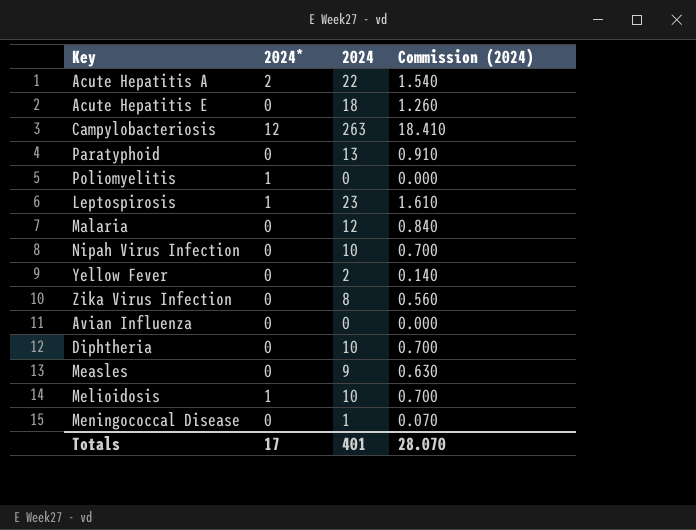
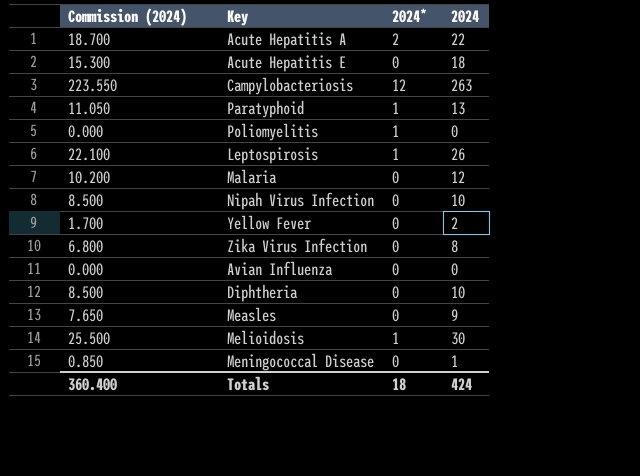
column Commission (2024) | formula: [2024] * 0.07 -> [2024] * 0.85
column Commission (2024) | position: 4 -> 1
Paratyphoid | 2024*: 0 -> 1
Leptospirosis | 2024: 23 -> 26
Melioidosis | 2024: 10 -> 30
Totals | Commission (2024): 28.070 -> 360.400
Totals | 2024*: 17 -> 18
Totals | 2024: 401 -> 424

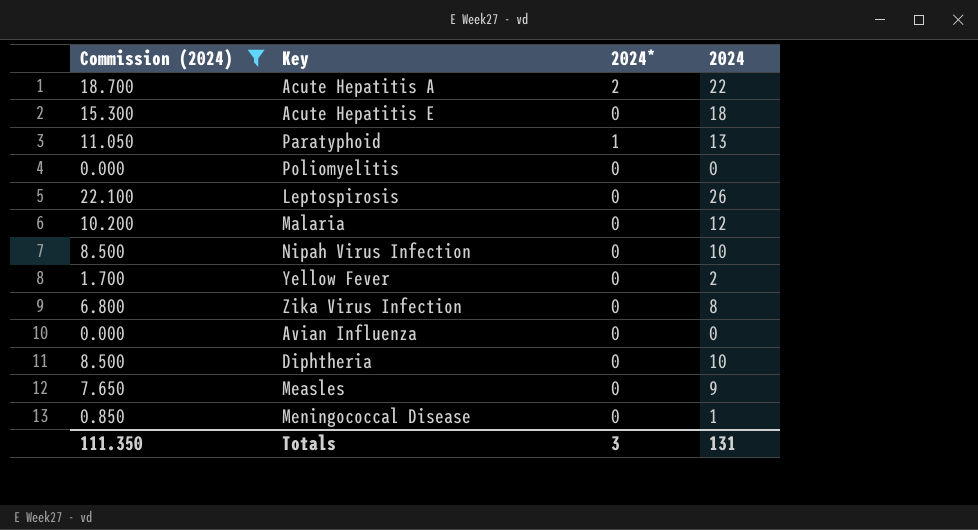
filter: none -> Commission (2024) <= 22.100
Poliomyelitis | 2024*: 1 -> 0
Leptospirosis | 2024*: 1 -> 0
Totals | Commission (2024): 360.400 -> 111.350
Totals | 2024*: 18 -> 3
Totals | 2024: 424 -> 131

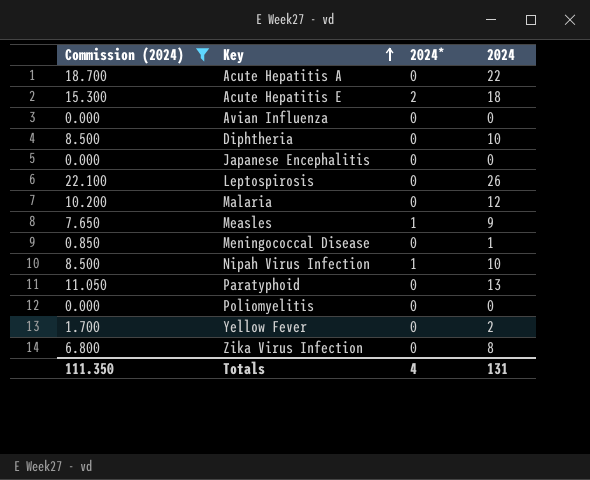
row order: none -> Key ascending
Acute Hepatitis A | 2024*: 2 -> 0
Acute Hepatitis E | 2024*: 0 -> 2
row Japanese Encephalitis: none -> 0.000 | 0 | 0
Measles | 2024*: 0 -> 1
Nipah Virus Infection | 2024*: 0 -> 1
Paratyphoid | 2024*: 1 -> 0
Totals | 2024*: 3 -> 4

